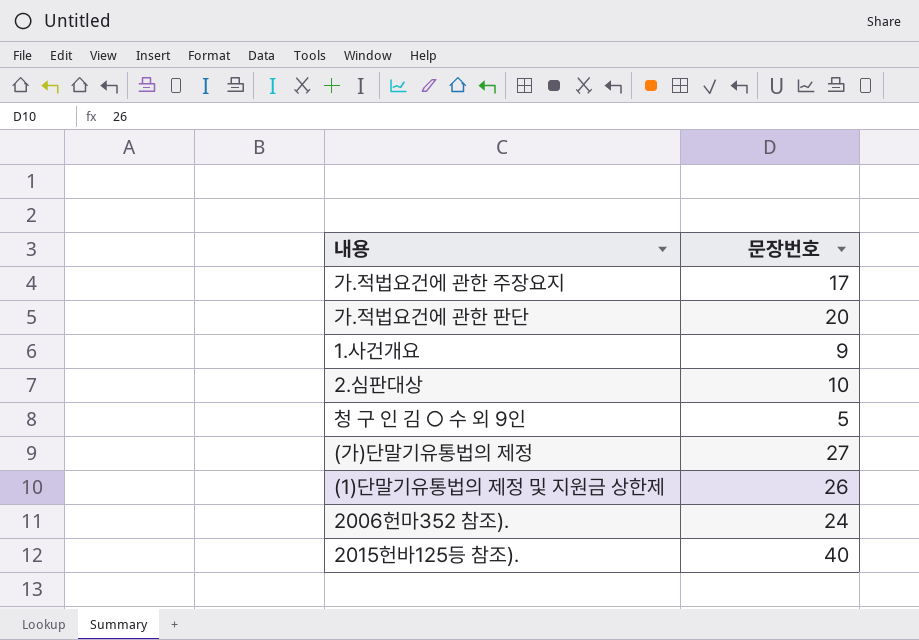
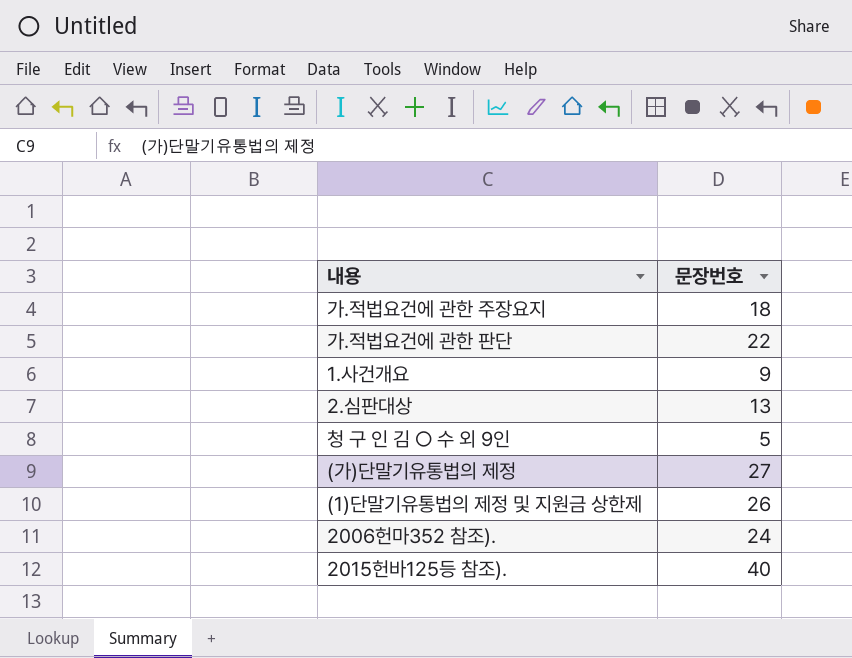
가.적법요건에 관한 주장요지 | 문장번호: 17 -> 18
가.적법요건에 관한 판단 | 문장번호: 20 -> 22
2.심판대상 | 문장번호: 10 -> 13

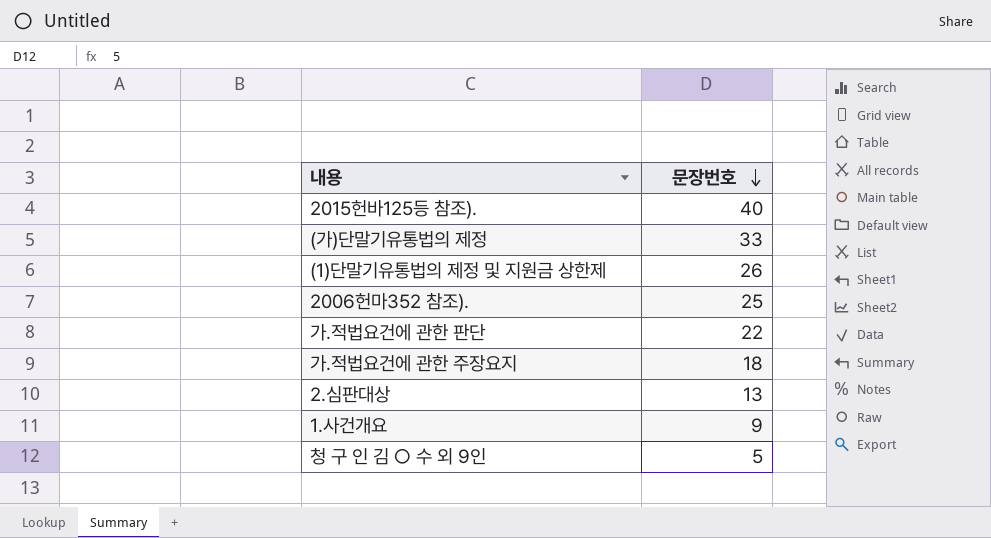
row order: none -> 문장번호 descending
(가)단말기유통법의 제정 | 문장번호: 27 -> 33
2006헌마352 참조). | 문장번호: 24 -> 25

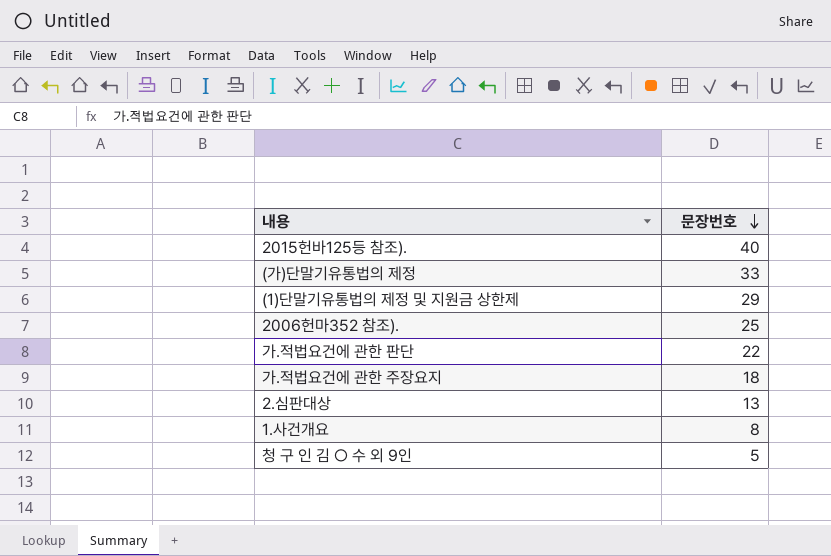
(1)단말기유통법의 제정 및 지원금 상한제 | 문장번호: 26 -> 29
1.사건개요 | 문장번호: 9 -> 8

